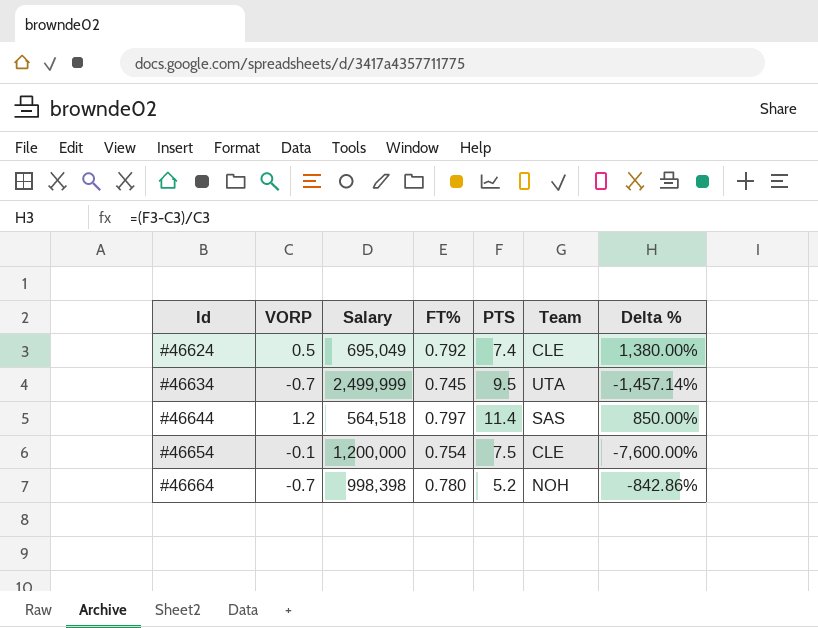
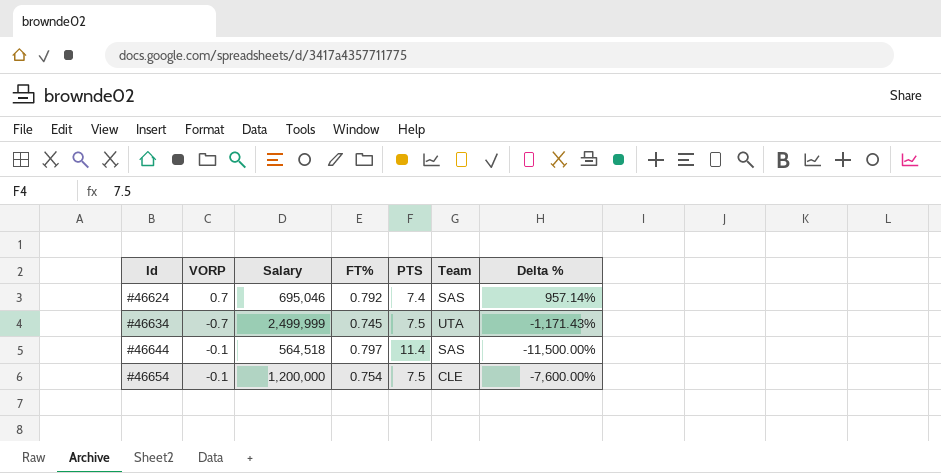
row #46664: -0.7 | 998,398 | 0.780 | 5.2 | NOH | -842.86% -> none
#46624 | VORP: 0.5 -> 0.7
#46624 | Salary: 695,049 -> 695,046
#46624 | Team: CLE -> SAS
#46624 | Delta %: 1,380.00% -> 957.14%
#46634 | PTS: 9.5 -> 7.5
#46634 | Delta %: -1,457.14% -> -1,171.43%
#46644 | VORP: 1.2 -> -0.1
#46644 | Delta %: 850.00% -> -11,500.00%

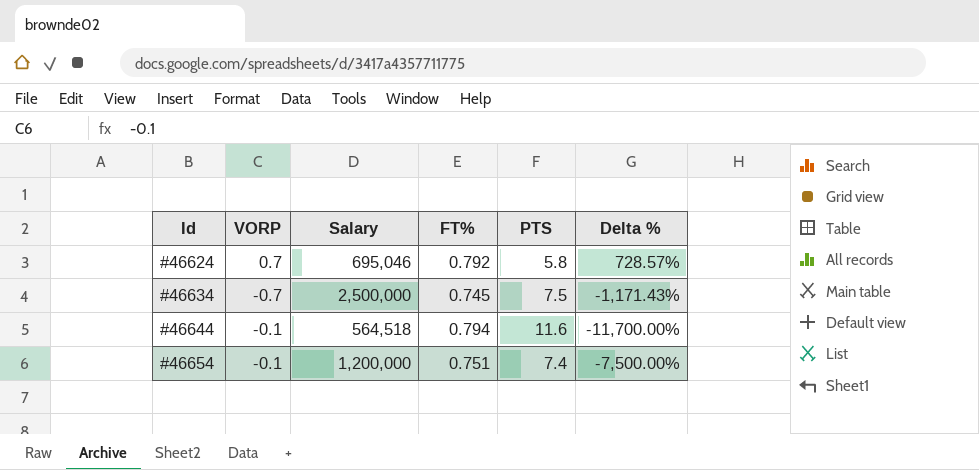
column Team | position: 6 -> none
#46624 | PTS: 7.4 -> 5.8
#46624 | Delta %: 957.14% -> 728.57%
#46634 | Salary: 2,499,999 -> 2,500,000
#46644 | FT%: 0.797 -> 0.794
#46644 | PTS: 11.4 -> 11.6
#46644 | Delta %: -11,500.00% -> -11,700.00%
#46654 | FT%: 0.754 -> 0.751
#46654 | PTS: 7.5 -> 7.4
#46654 | Delta %: -7,600.00% -> -7,500.00%

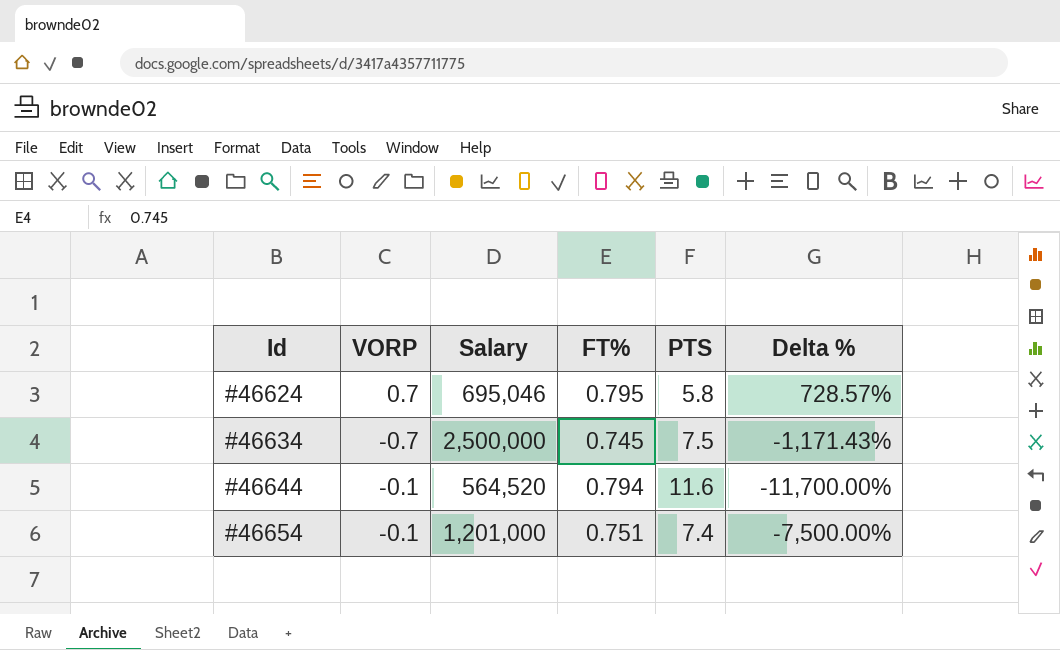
#46624 | FT%: 0.792 -> 0.795
#46644 | Salary: 564,518 -> 564,520
#46654 | Salary: 1,200,000 -> 1,201,000

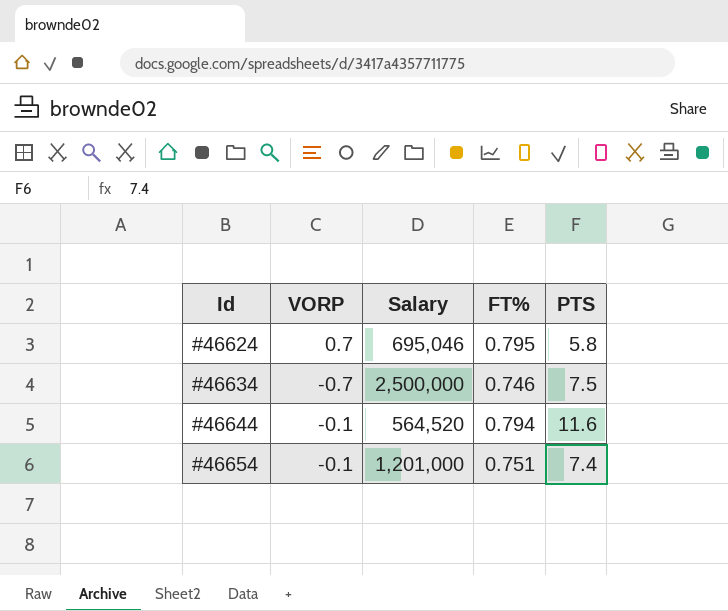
column Delta % | formula: ([PTS] - [VORP]) / [VORP] -> none
#46634 | FT%: 0.745 -> 0.746

